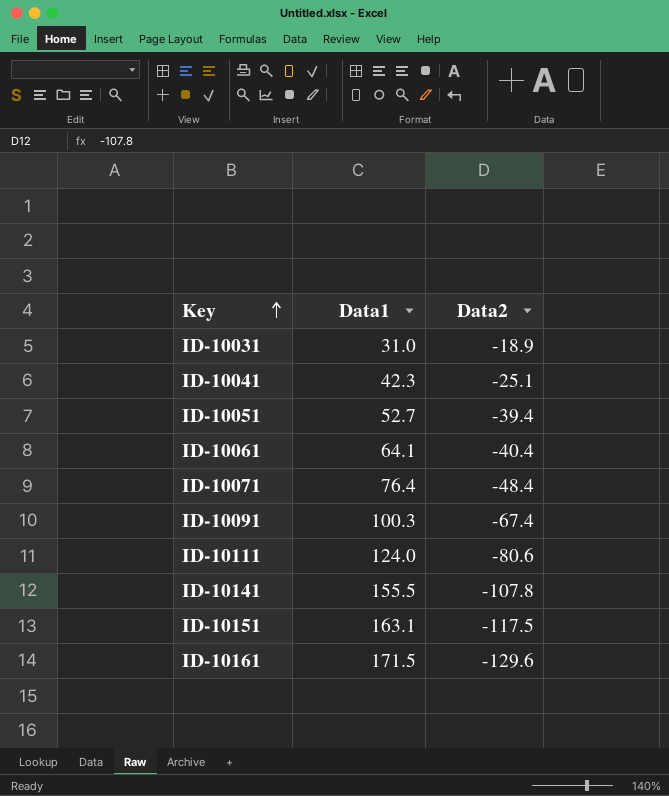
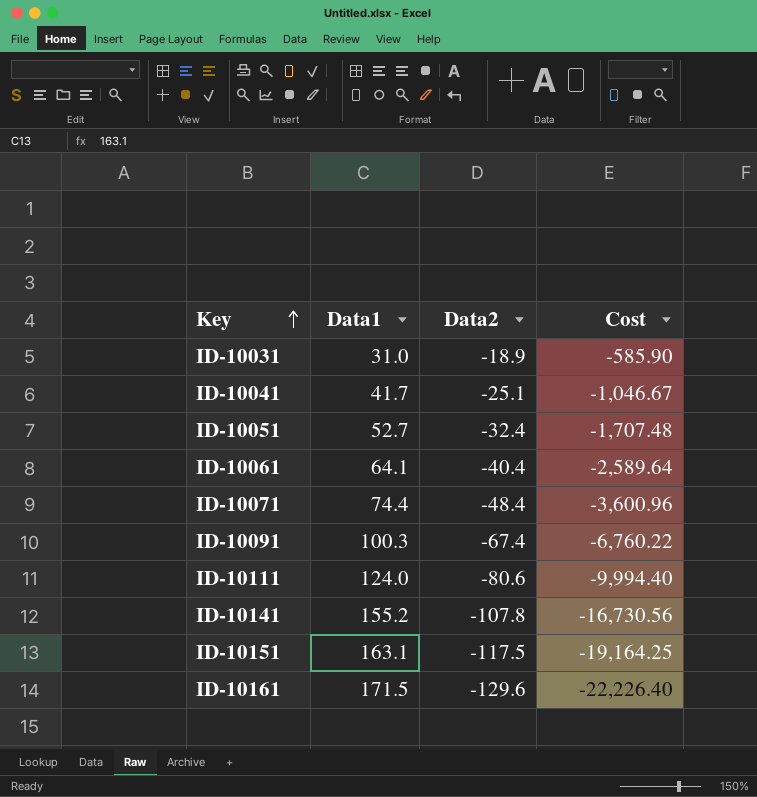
column Cost | formula: none -> [Data1] * [Data2]
ID-10041 | Data1: 42.3 -> 41.7
ID-10051 | Data2: -39.4 -> -32.4
ID-10071 | Data1: 76.4 -> 74.4
ID-10141 | Data1: 155.5 -> 155.2

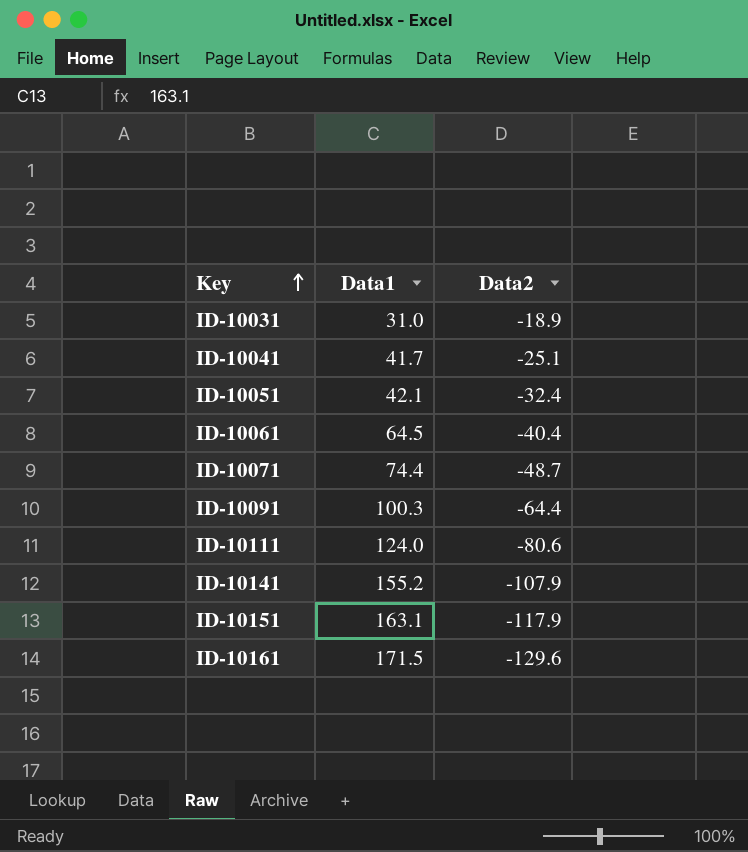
column Cost | formula: [Data1] * [Data2] -> none
ID-10051 | Data1: 52.7 -> 42.1
ID-10061 | Data1: 64.1 -> 64.5
ID-10071 | Data2: -48.4 -> -48.7
ID-10091 | Data2: -67.4 -> -64.4
ID-10141 | Data2: -107.8 -> -107.9
ID-10151 | Data2: -117.5 -> -117.9

